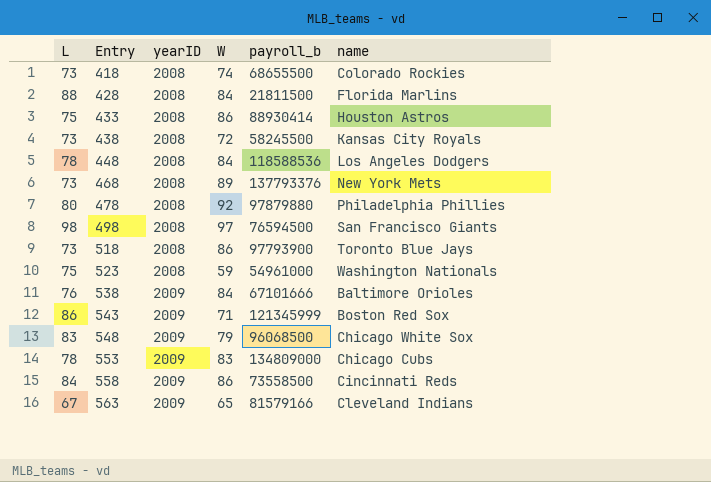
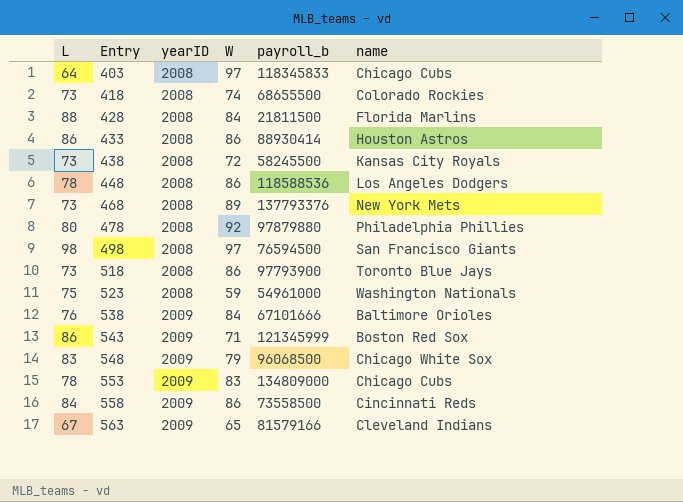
row 403: none -> 64 | 2008 | 97 | 118345833 | Chicago Cubs
433 | L: 75 -> 86
448 | W: 84 -> 86

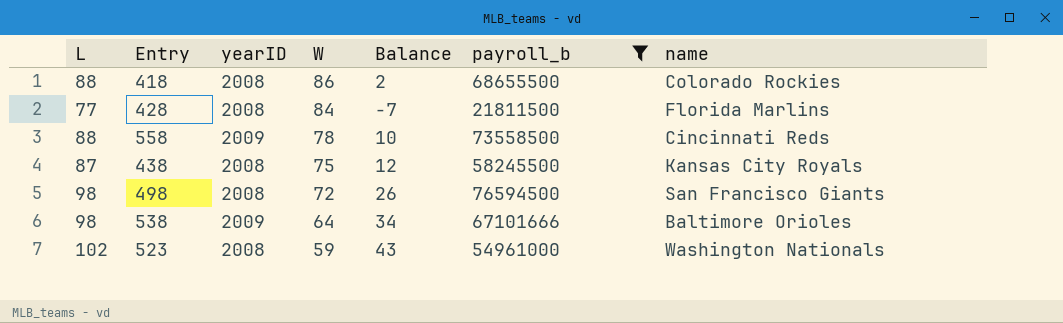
filter: none -> payroll_b <= 76594500
row order: Entry ascending -> W descending
column Balance | formula: none -> [L] - [W]
418 | L: 73 -> 88
418 | W: 74 -> 86
428 | L: 88 -> 77
558 | L: 84 -> 88
558 | W: 86 -> 78
438 | L: 73 -> 87
438 | W: 72 -> 75
498 | W: 97 -> 72
538 | L: 76 -> 98
538 | W: 84 -> 64
523 | L: 75 -> 102

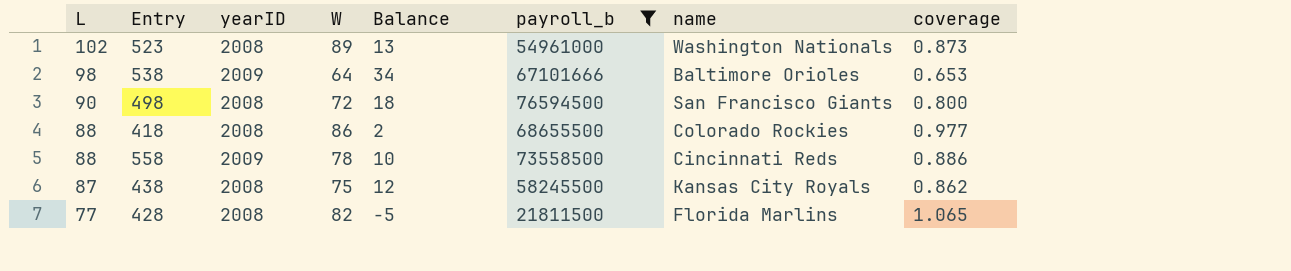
row order: W descending -> L descending
column coverage | formula: none -> [W] / [L]
523 | W: 59 -> 89
523 | Balance: 43 -> 13
498 | L: 98 -> 90
498 | Balance: 26 -> 18
428 | W: 84 -> 82
428 | Balance: -7 -> -5

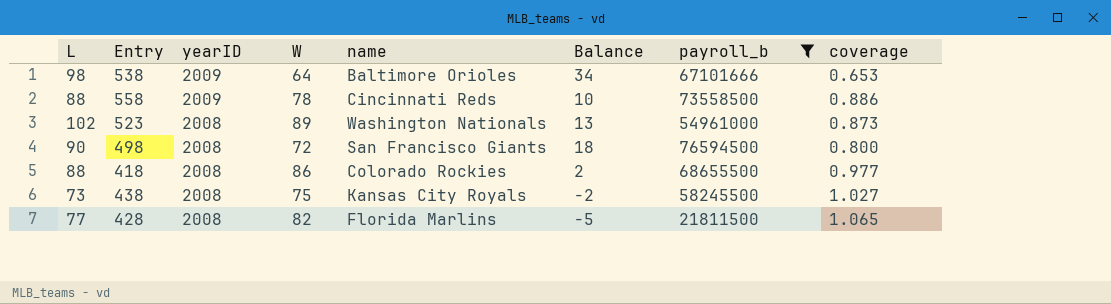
row order: L descending -> yearID descending
column name | position: 7 -> 5
438 | L: 87 -> 73
438 | Balance: 12 -> -2
438 | coverage: 0.862 -> 1.027

